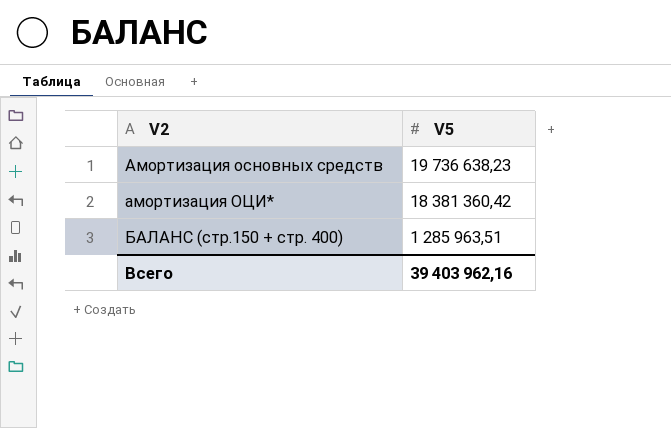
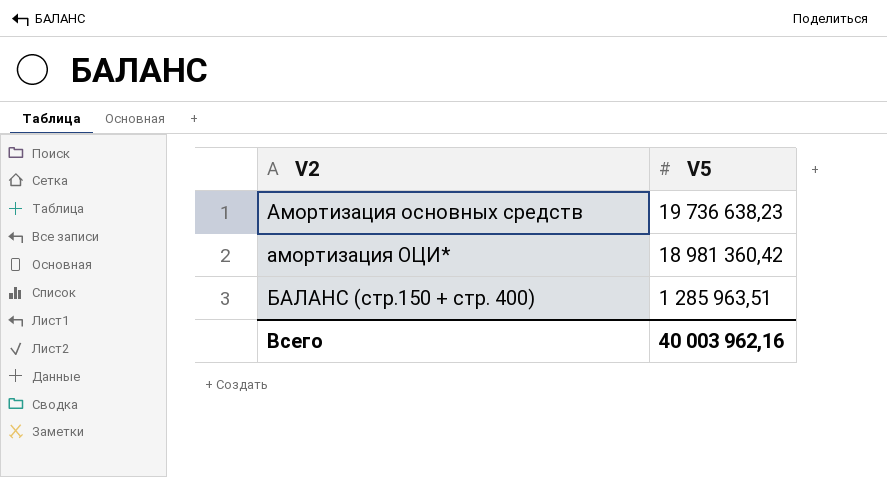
амортизация ОЦИ* | V5: 18 381 360,42 -> 18 981 360,42
Всего | V5: 39 403 962,16 -> 40 003 962,16

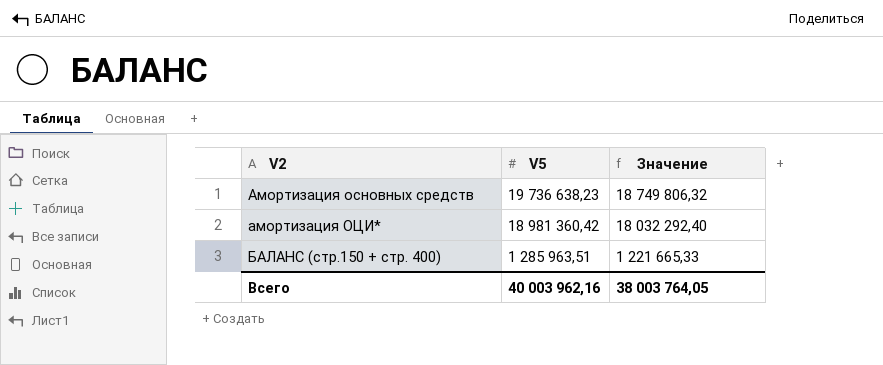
column Значение | formula: none -> [V5] * 0,95

